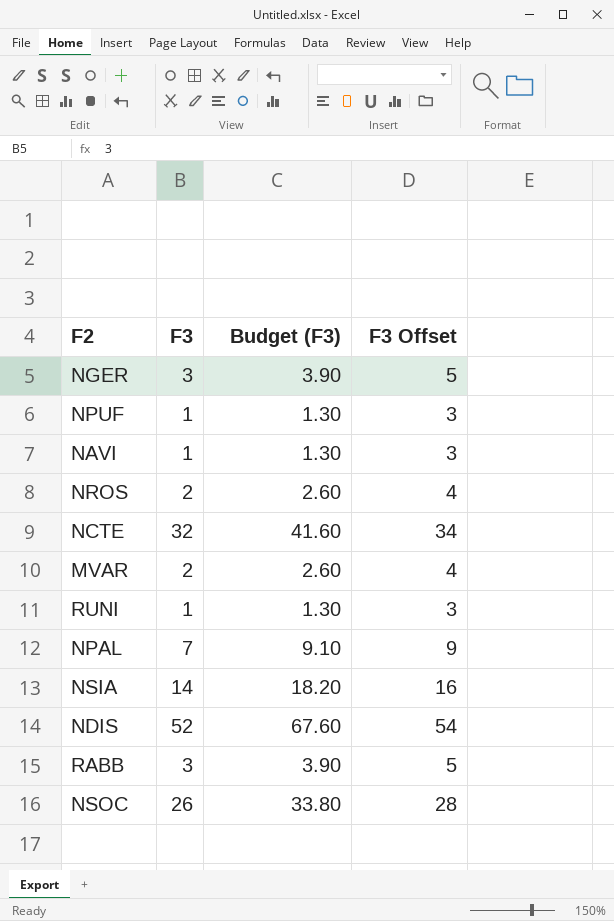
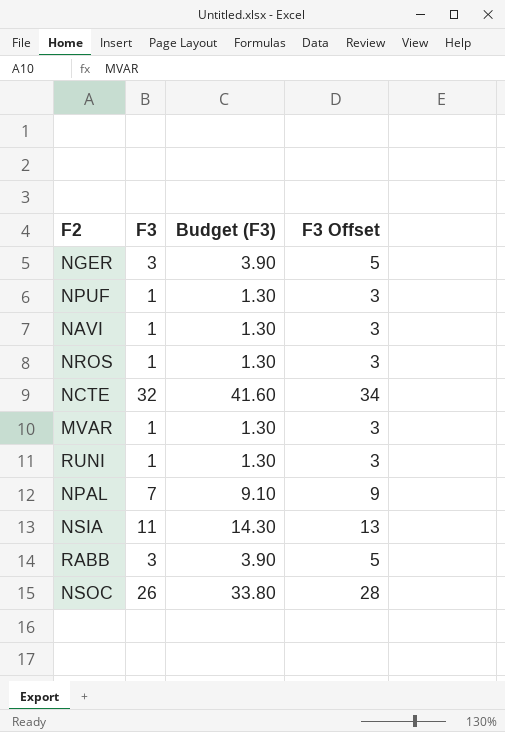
row NDIS: 52 | 67.60 | 54 -> none
NROS | F3: 2 -> 1
NROS | Budget (F3): 2.60 -> 1.30
NROS | F3 Offset: 4 -> 3
MVAR | F3: 2 -> 1
MVAR | Budget (F3): 2.60 -> 1.30
MVAR | F3 Offset: 4 -> 3
NSIA | F3: 14 -> 11
NSIA | Budget (F3): 18.20 -> 14.30
NSIA | F3 Offset: 16 -> 13

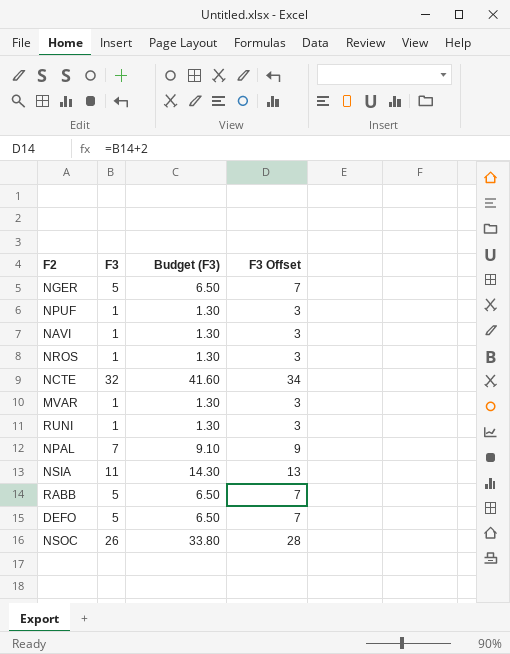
NGER | F3: 3 -> 5
NGER | Budget (F3): 3.90 -> 6.50
NGER | F3 Offset: 5 -> 7
RABB | F3: 3 -> 5
RABB | Budget (F3): 3.90 -> 6.50
RABB | F3 Offset: 5 -> 7
row DEFO: none -> 5 | 6.50 | 7

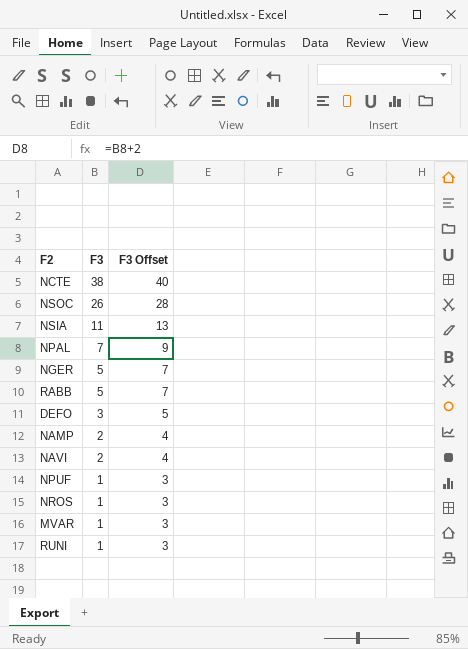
row order: none -> F3 descending
column Budget (F3) | formula: [F3] * 1.3 -> none
NCTE | F3: 32 -> 38
NCTE | F3 Offset: 34 -> 40
DEFO | F3: 5 -> 3
DEFO | F3 Offset: 7 -> 5
row NAMP: none -> 2 | 4
NAVI | F3: 1 -> 2
NAVI | F3 Offset: 3 -> 4

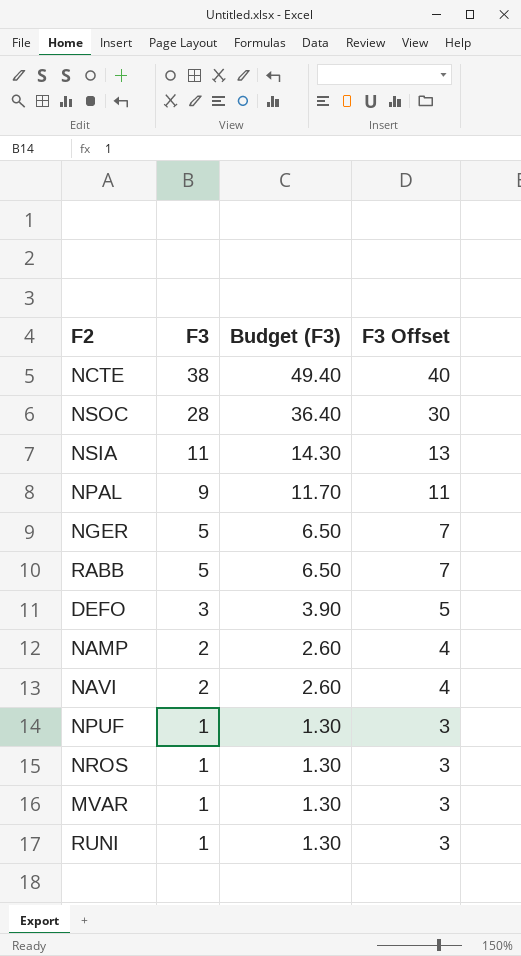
column Budget (F3) | formula: none -> [F3] * 1.3
NSOC | F3: 26 -> 28
NSOC | F3 Offset: 28 -> 30
NPAL | F3: 7 -> 9
NPAL | F3 Offset: 9 -> 11

